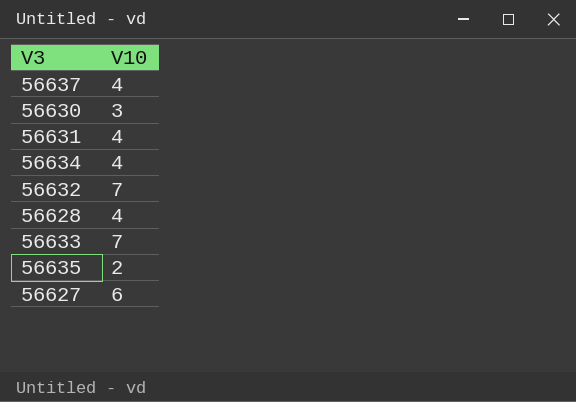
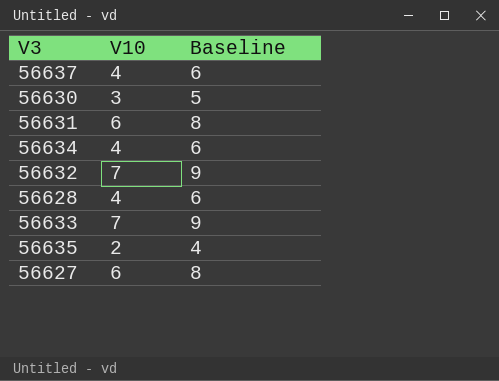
column Baseline | formula: none -> [V10] + 2
56631 | V10: 4 -> 6

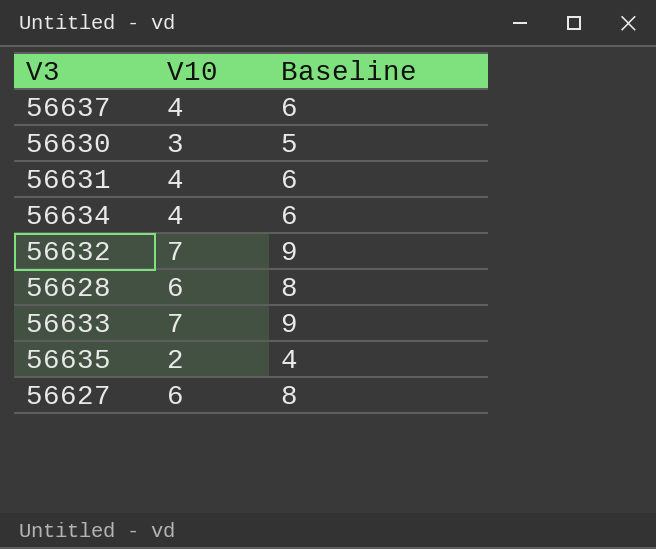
56631 | V10: 6 -> 4
56631 | Baseline: 8 -> 6
56628 | V10: 4 -> 6
56628 | Baseline: 6 -> 8

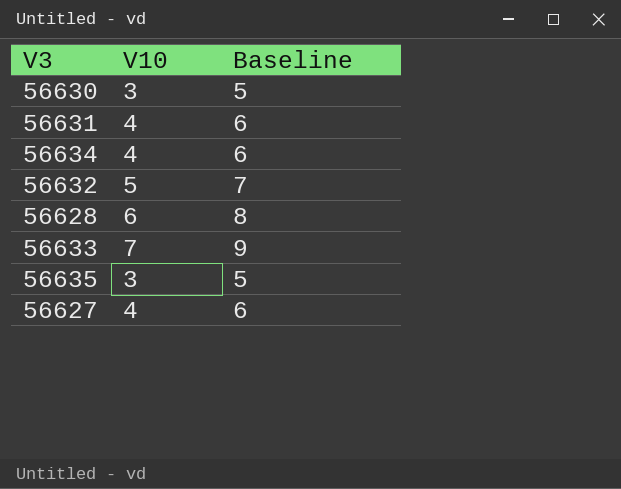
row 56637: 4 | 6 -> none
56632 | V10: 7 -> 5
56632 | Baseline: 9 -> 7
56635 | V10: 2 -> 3
56635 | Baseline: 4 -> 5
56627 | V10: 6 -> 4
56627 | Baseline: 8 -> 6

